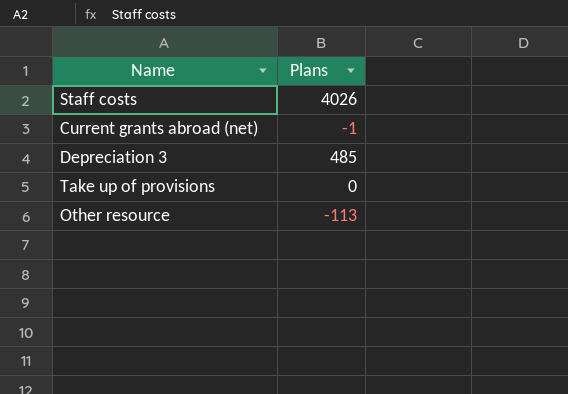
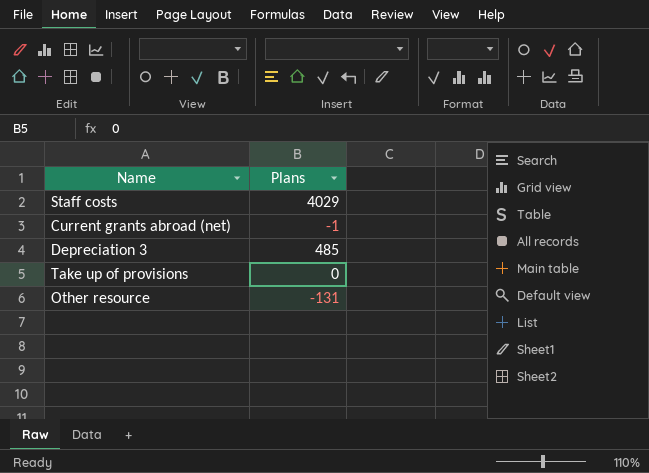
Staff costs | Plans: 4026 -> 4029
Other resource | Plans: -113 -> -131

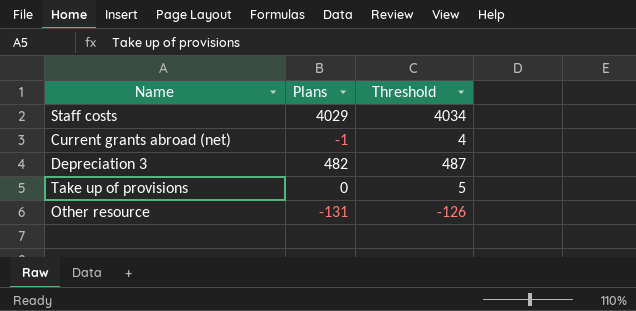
column Threshold | formula: none -> [Plans] + 5
Depreciation 3 | Plans: 485 -> 482

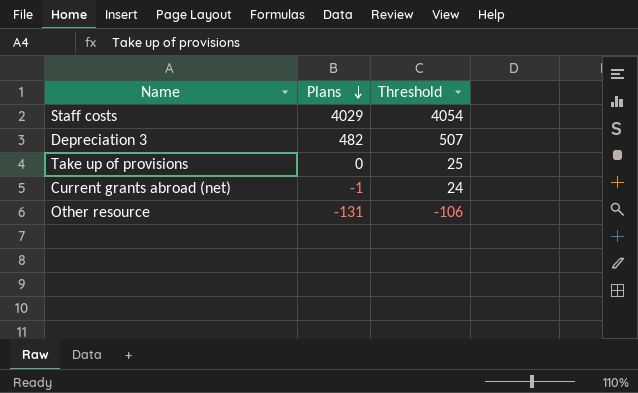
row order: none -> Plans descending
column Threshold | formula: [Plans] + 5 -> [Plans] + 25

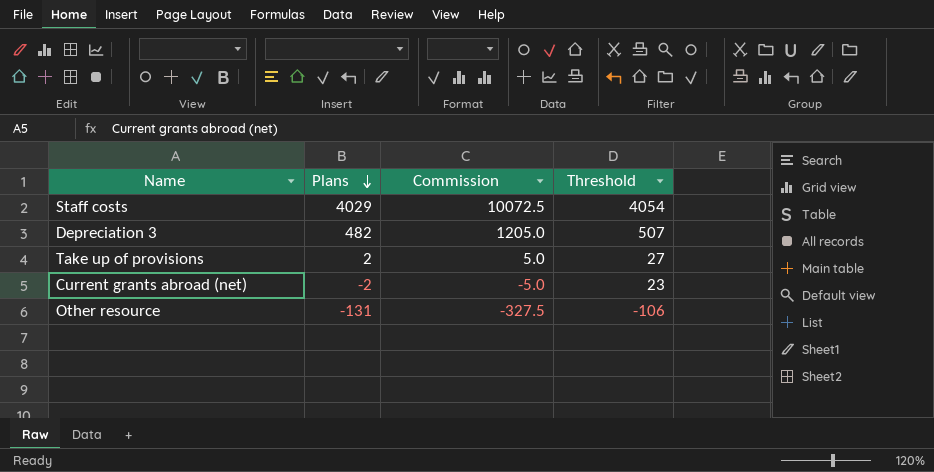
column Commission | formula: none -> [Plans] * 2.5
Take up of provisions | Plans: 0 -> 2
Take up of provisions | Threshold: 25 -> 27
Current grants abroad (net) | Plans: -1 -> -2
Current grants abroad (net) | Threshold: 24 -> 23

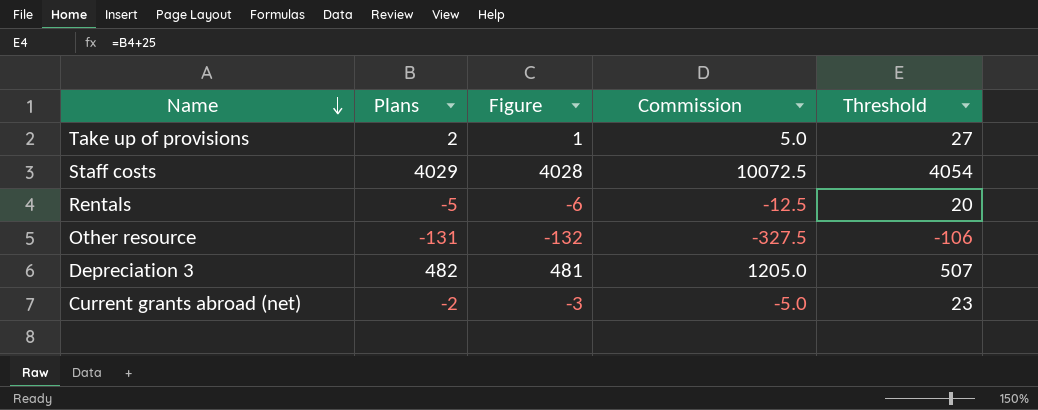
row order: Plans descending -> Name descending
column Figure | formula: none -> [Plans] - 1
row Rentals: none -> -5 | -6 | -12.5 | 20

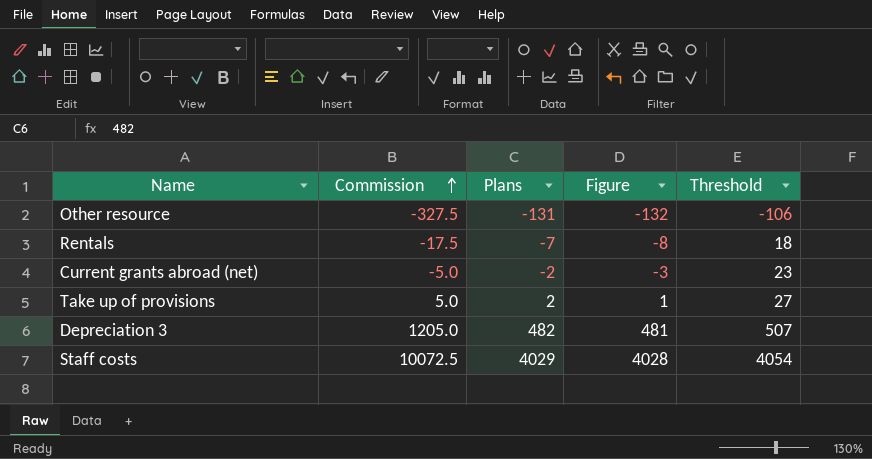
row order: Name descending -> Commission ascending
column Commission | position: 4 -> 2
Rentals | Commission: -12.5 -> -17.5
Rentals | Plans: -5 -> -7
Rentals | Figure: -6 -> -8
Rentals | Threshold: 20 -> 18

